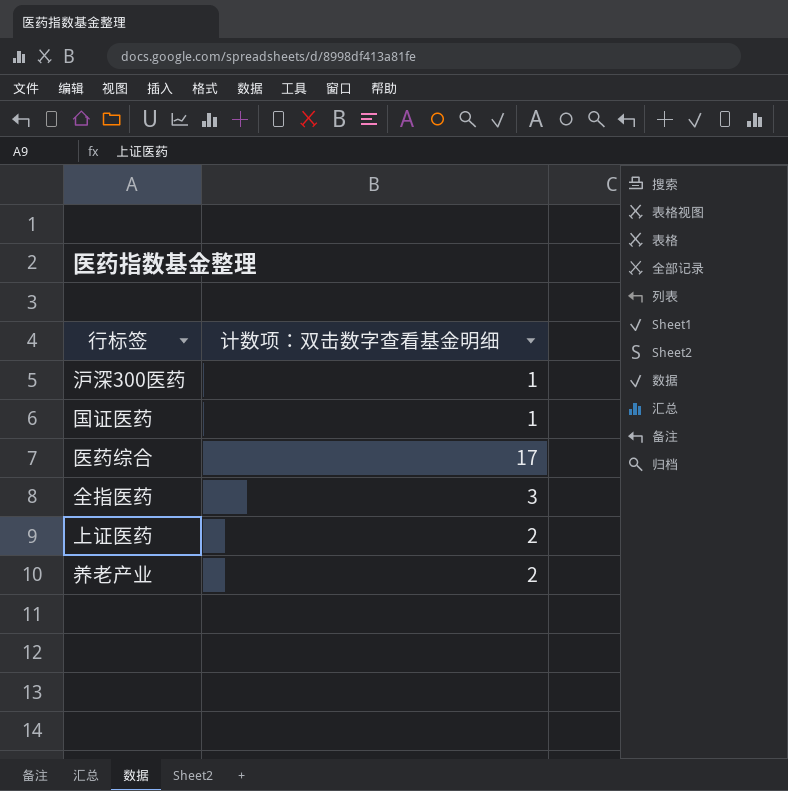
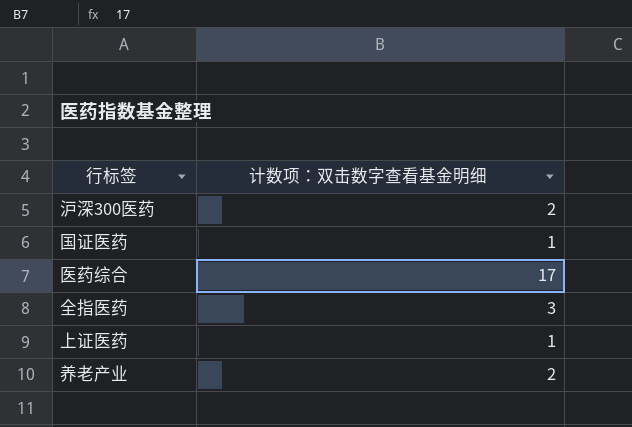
沪深300医药 | 计数项：双击数字查看基金明细: 1 -> 2
上证医药 | 计数项：双击数字查看基金明细: 2 -> 1

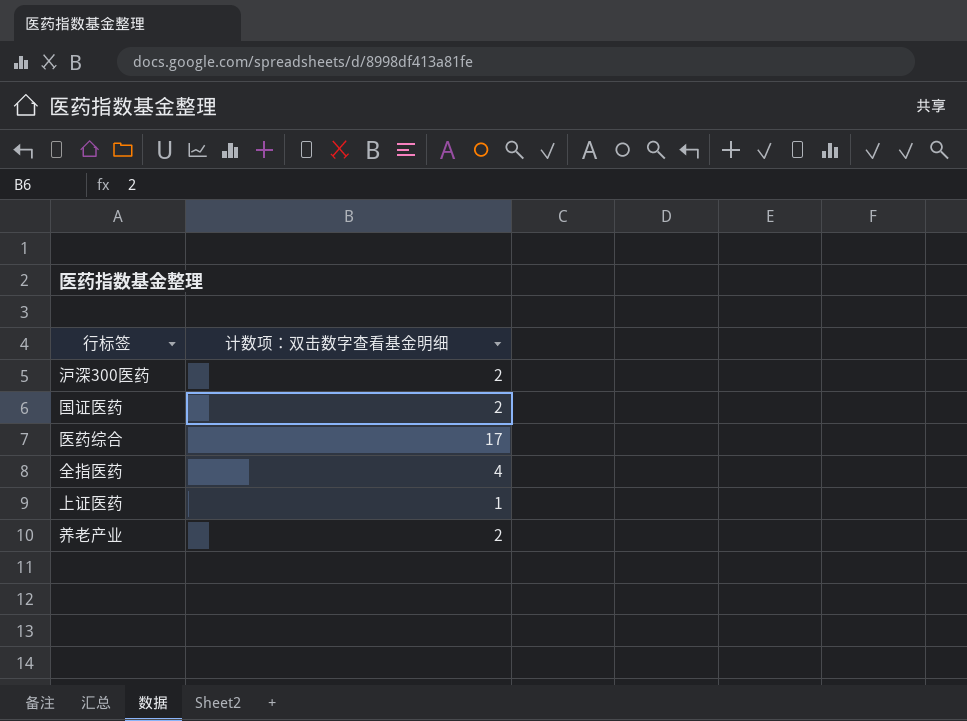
国证医药 | 计数项：双击数字查看基金明细: 1 -> 2
全指医药 | 计数项：双击数字查看基金明细: 3 -> 4

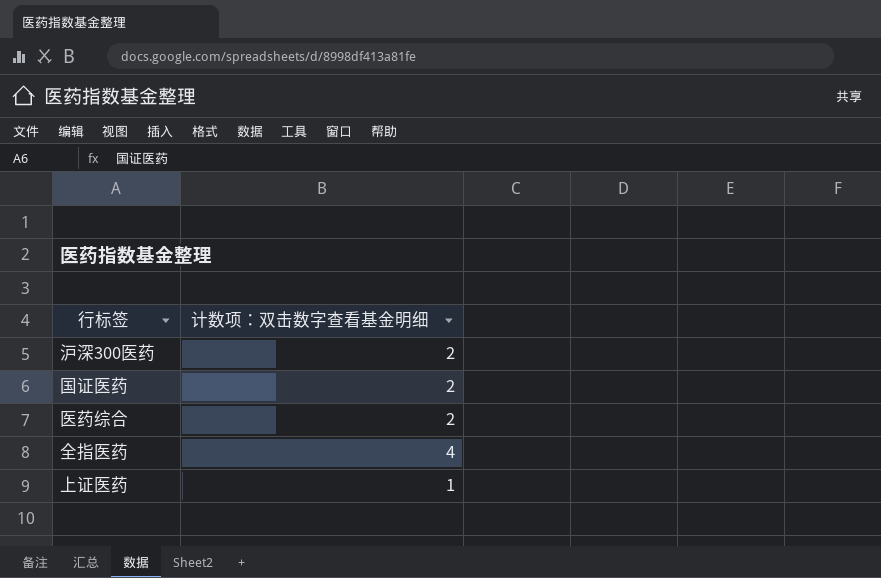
row 养老产业: 2 -> none
医药综合 | 计数项：双击数字查看基金明细: 17 -> 2

